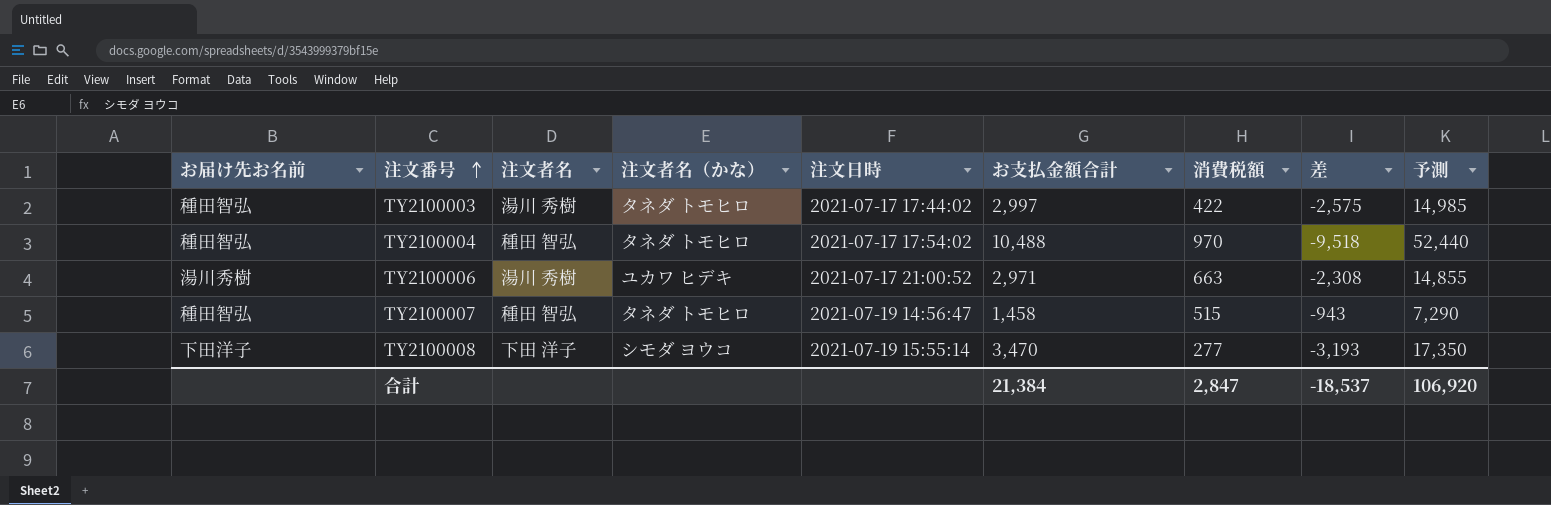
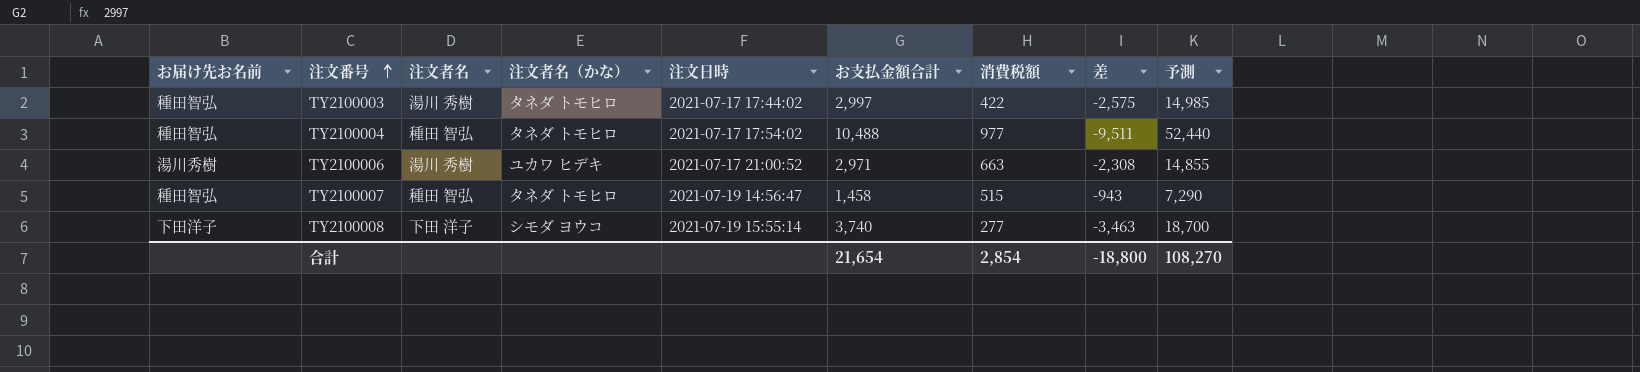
TY2100004 | 消費税額: 970 -> 977
TY2100004 | 差: -9,518 -> -9,511
TY2100008 | お支払金額合計: 3,470 -> 3,740
TY2100008 | 差: -3,193 -> -3,463
TY2100008 | 予測: 17,350 -> 18,700
合計 | お支払金額合計: 21,384 -> 21,654
合計 | 消費税額: 2,847 -> 2,854
合計 | 差: -18,537 -> -18,800
合計 | 予測: 106,920 -> 108,270

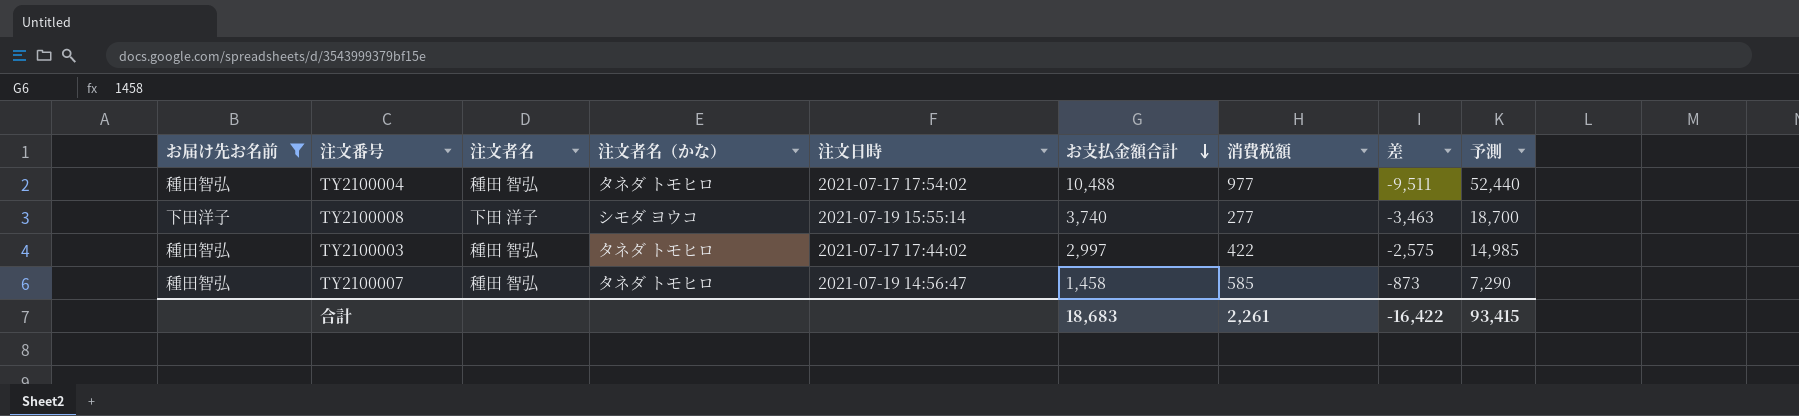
filter: none -> お届け先お名前 != 湯川秀樹
row order: 注文番号 ascending -> お支払金額合計 descending
TY2100003 | 注文者名: 湯川 秀樹 -> 種田 智弘
TY2100007 | 消費税額: 515 -> 585
TY2100007 | 差: -943 -> -873
合計 | お支払金額合計: 21,654 -> 18,683
合計 | 消費税額: 2,854 -> 2,261
合計 | 差: -18,800 -> -16,422
合計 | 予測: 108,270 -> 93,415

